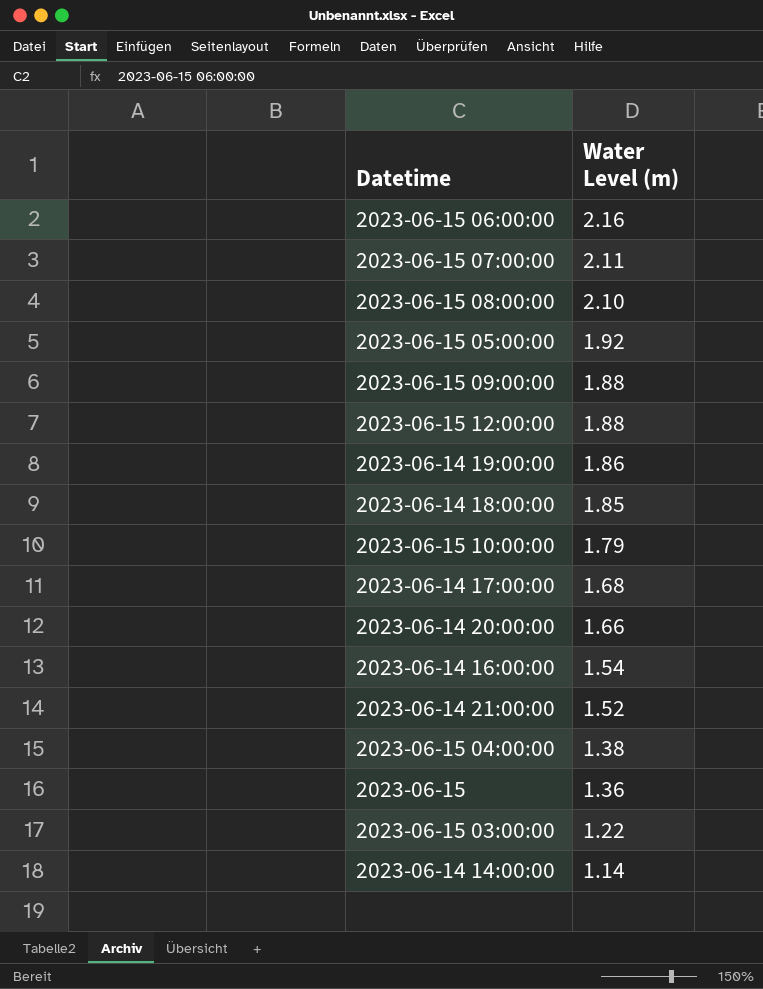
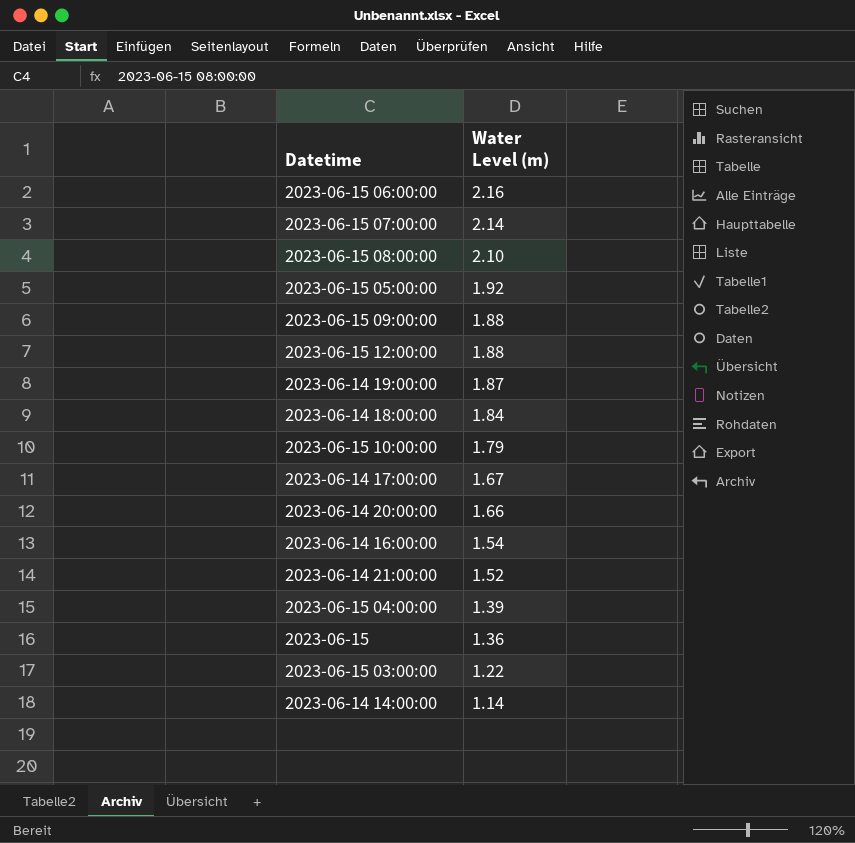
2023-06-15 07:00:00 | Water Level (m): 2.11 -> 2.14
2023-06-14 19:00:00 | Water Level (m): 1.86 -> 1.87
2023-06-14 18:00:00 | Water Level (m): 1.85 -> 1.84
2023-06-14 17:00:00 | Water Level (m): 1.68 -> 1.67
2023-06-15 04:00:00 | Water Level (m): 1.38 -> 1.39

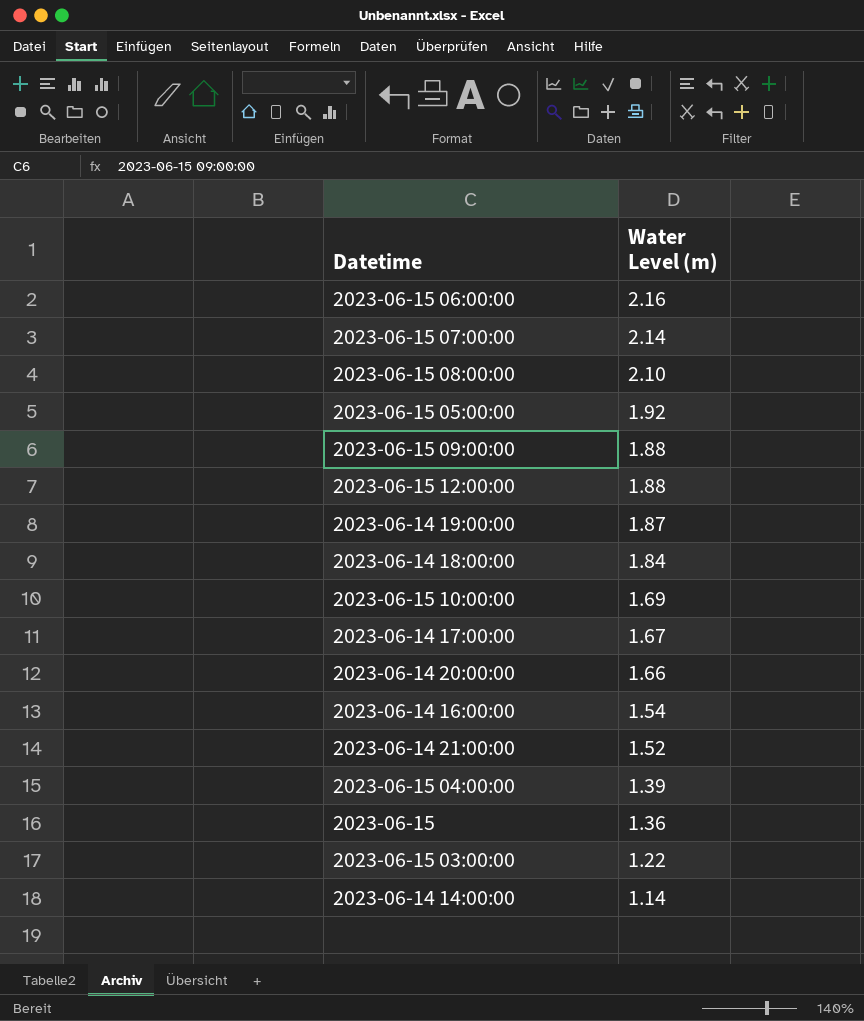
2023-06-15 10:00:00 | Water Level (m): 1.79 -> 1.69

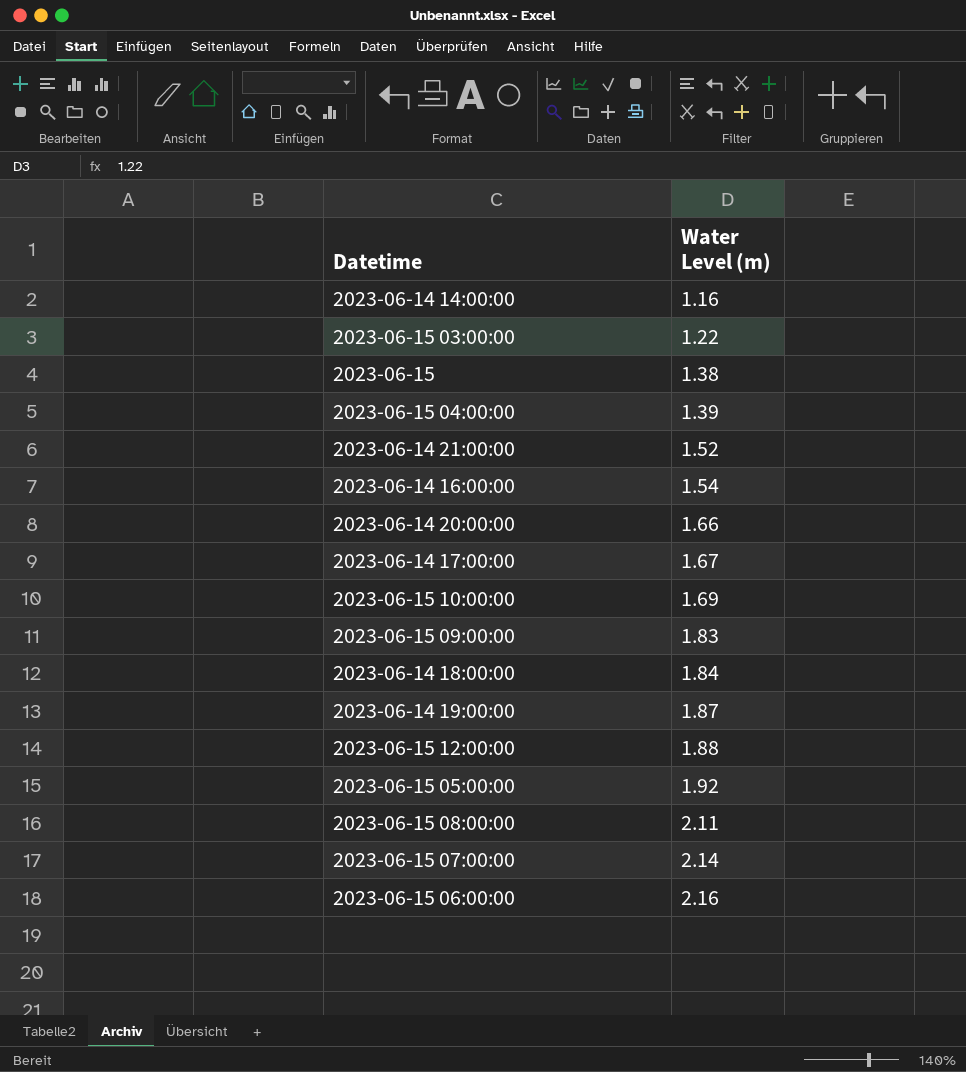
row order: Water Level (m) descending -> Water Level (m) ascending
2023-06-14 14:00:00 | Water Level (m): 1.14 -> 1.16
2023-06-15 | Water Level (m): 1.36 -> 1.38
2023-06-15 09:00:00 | Water Level (m): 1.88 -> 1.83
2023-06-15 08:00:00 | Water Level (m): 2.10 -> 2.11

